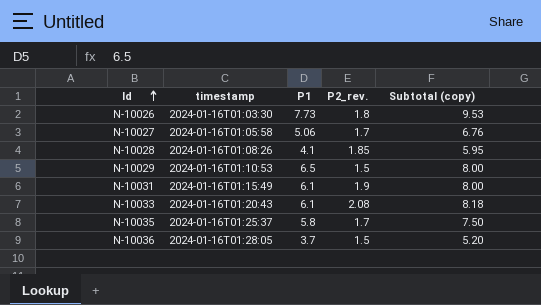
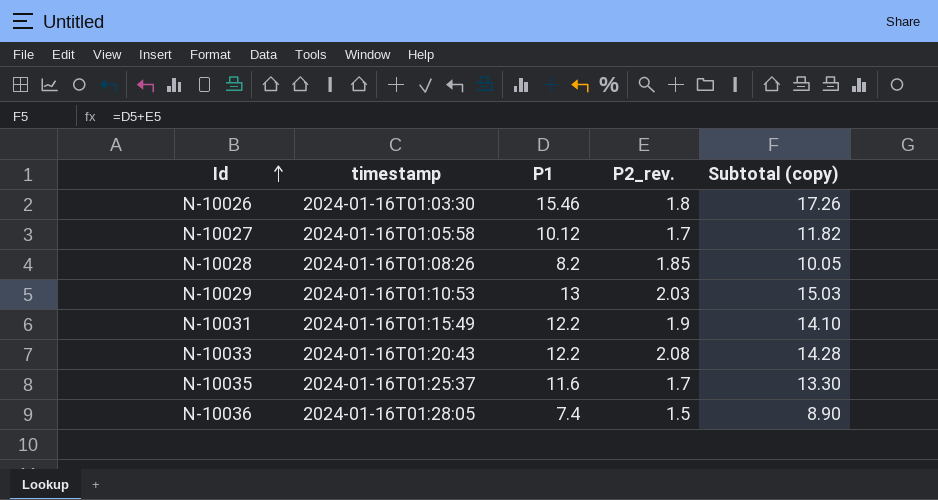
N-10026 | P1: 7.73 -> 15.46
N-10026 | Subtotal (copy): 9.53 -> 17.26
N-10027 | P1: 5.06 -> 10.12
N-10027 | Subtotal (copy): 6.76 -> 11.82
N-10028 | P1: 4.1 -> 8.2
N-10028 | Subtotal (copy): 5.95 -> 10.05
N-10029 | P1: 6.5 -> 13
N-10029 | P2_rev.: 1.5 -> 2.03
N-10029 | Subtotal (copy): 8.00 -> 15.03
N-10031 | P1: 6.1 -> 12.2
N-10031 | Subtotal (copy): 8.00 -> 14.10
N-10033 | P1: 6.1 -> 12.2
N-10033 | Subtotal (copy): 8.18 -> 14.28
N-10035 | P1: 5.8 -> 11.6
N-10035 | Subtotal (copy): 7.50 -> 13.30
N-10036 | P1: 3.7 -> 7.4
N-10036 | Subtotal (copy): 5.20 -> 8.90

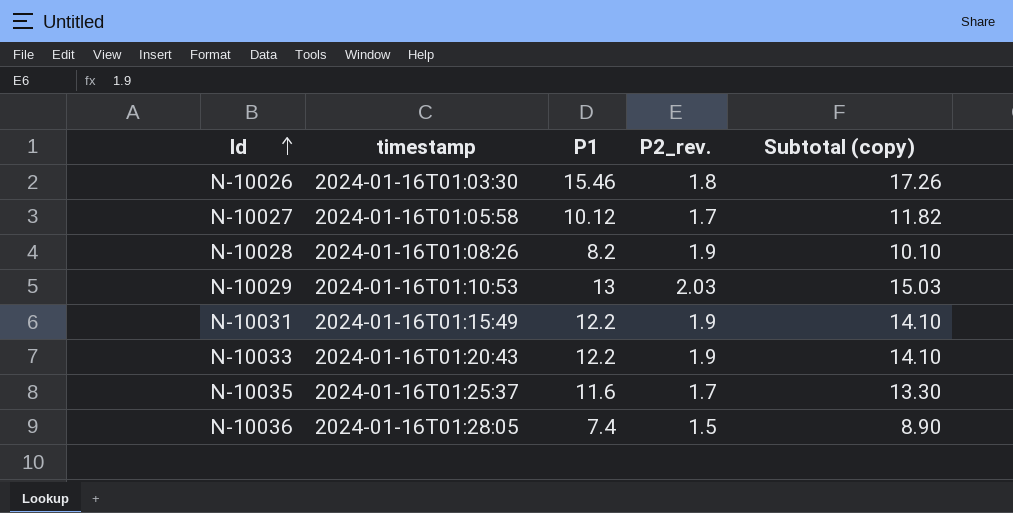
N-10028 | P2_rev.: 1.85 -> 1.9
N-10028 | Subtotal (copy): 10.05 -> 10.10
N-10033 | P2_rev.: 2.08 -> 1.9
N-10033 | Subtotal (copy): 14.28 -> 14.10

